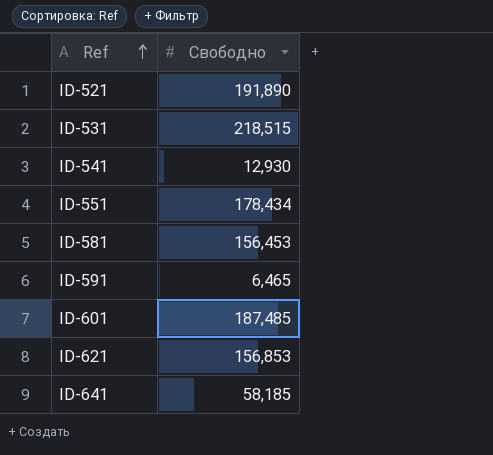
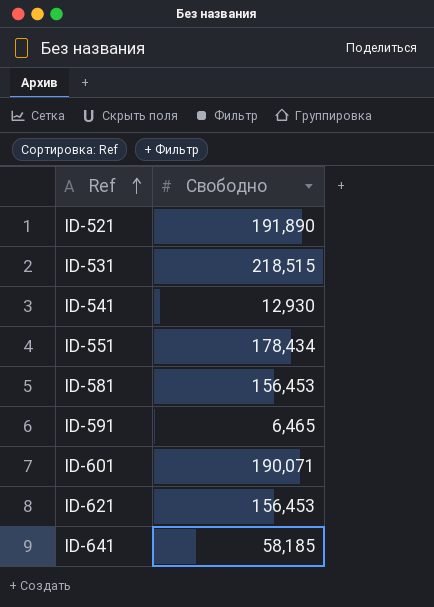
ID-601 | Свободно: 187,485 -> 190,071
ID-621 | Свободно: 156,853 -> 156,453

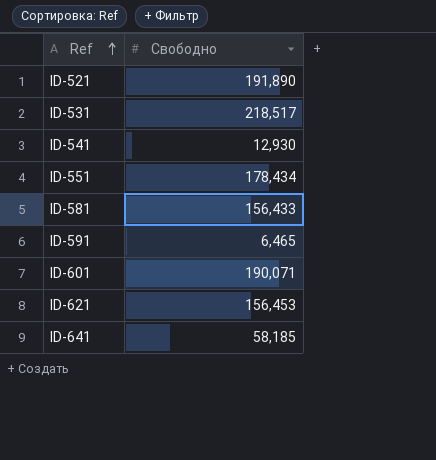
ID-531 | Свободно: 218,515 -> 218,517
ID-581 | Свободно: 156,453 -> 156,433

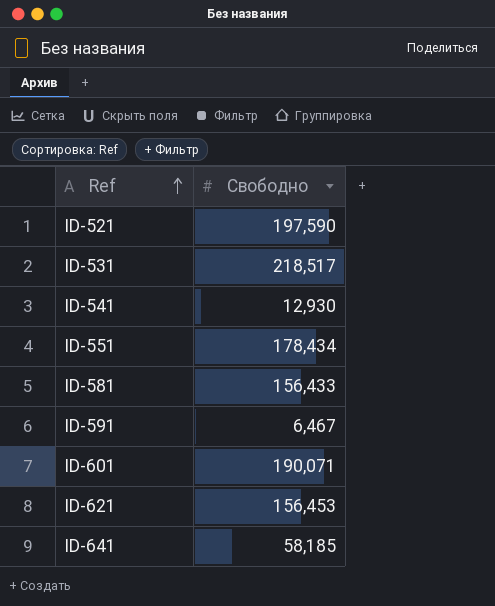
ID-521 | Свободно: 191,890 -> 197,590
ID-591 | Свободно: 6,465 -> 6,467

